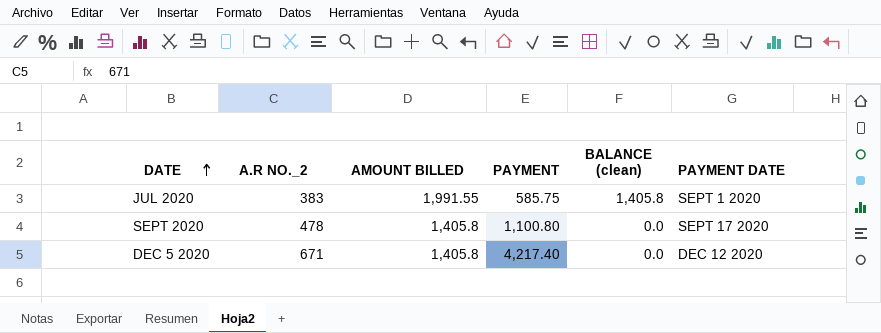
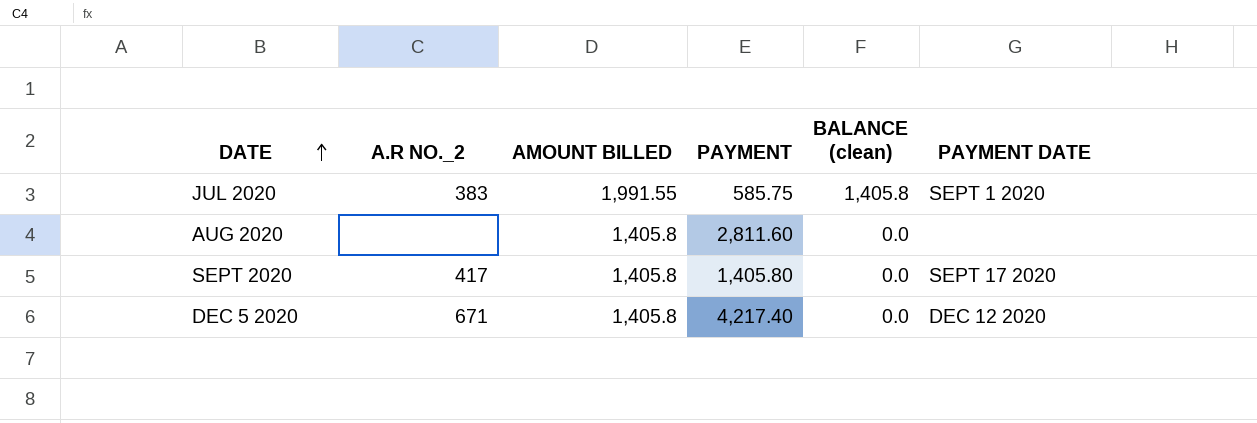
row AUG 2020: none -> none | 1,405.8 | 2,811.60 | 0.0 | none
SEPT 2020 | A.R NO._2: 478 -> 417
SEPT 2020 | PAYMENT: 1,100.80 -> 1,405.80

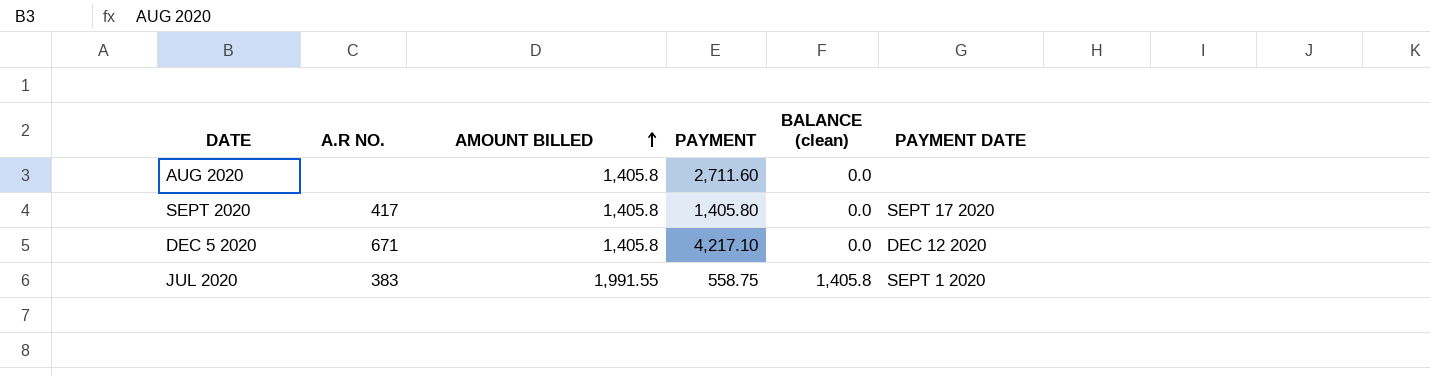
row order: DATE ascending -> AMOUNT BILLED ascending
column name: A.R NO._2 -> A.R NO.
AUG 2020 | PAYMENT: 2,811.60 -> 2,711.60
DEC 5 2020 | PAYMENT: 4,217.40 -> 4,217.10
JUL 2020 | PAYMENT: 585.75 -> 558.75

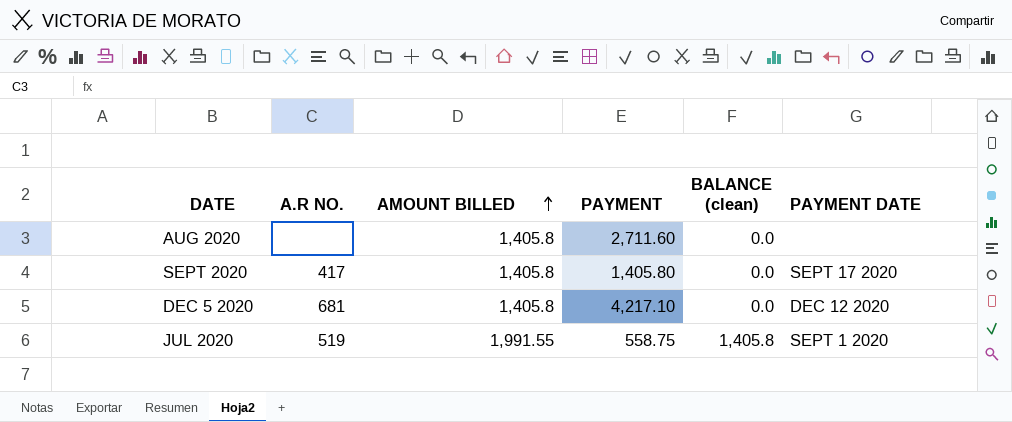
DEC 5 2020 | A.R NO.: 671 -> 681
JUL 2020 | A.R NO.: 383 -> 519

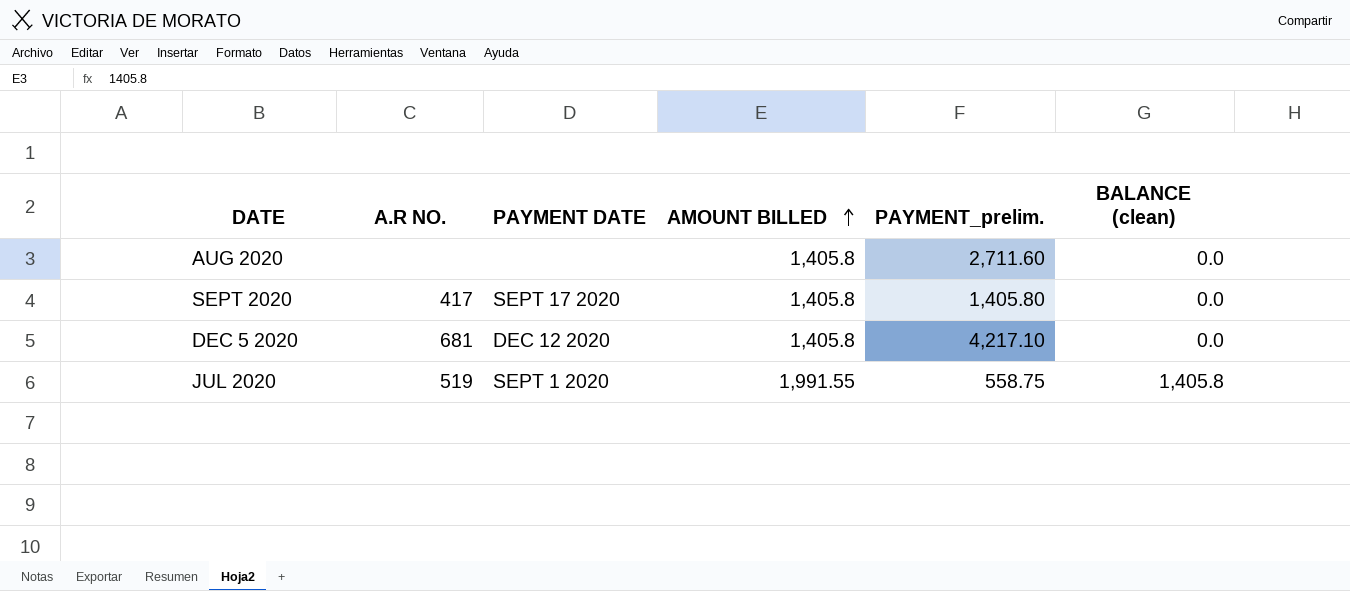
column PAYMENT DATE | position: 6 -> 3
column name: PAYMENT -> PAYMENT_prelim.

